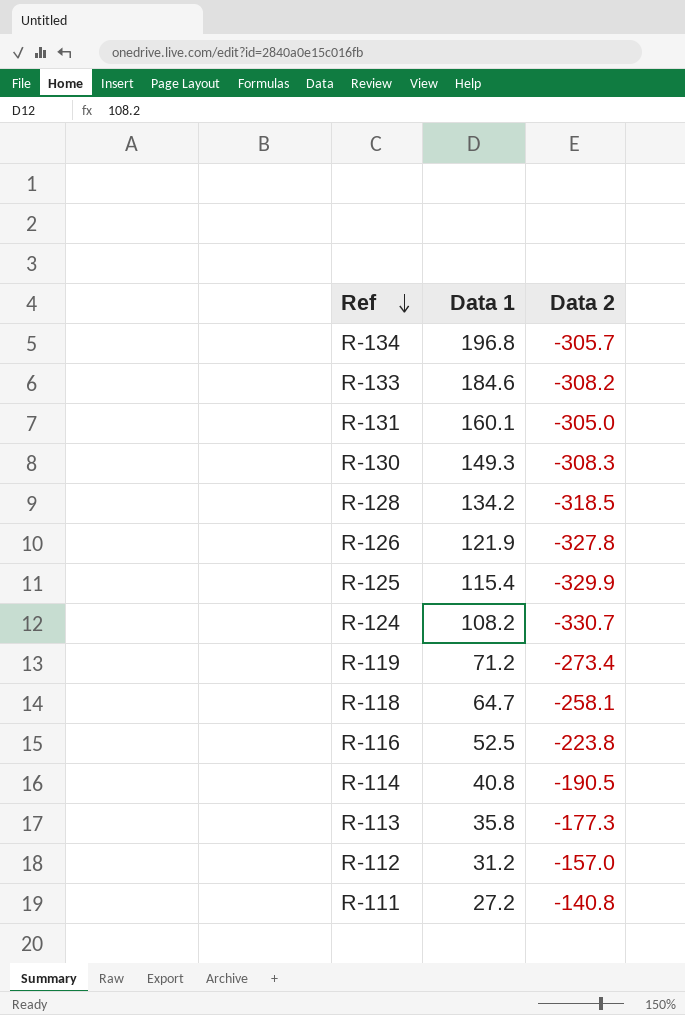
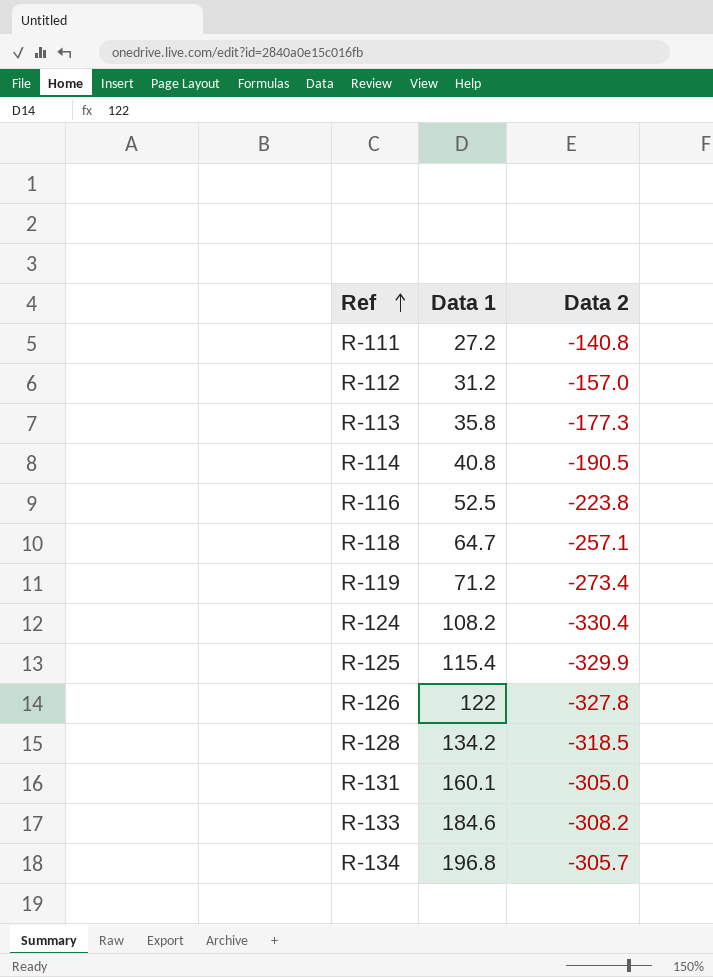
row order: Ref descending -> Ref ascending
row R-130: 149.3 | -308.3 -> none
R-118 | Data 2: -258.1 -> -257.1
R-124 | Data 2: -330.7 -> -330.4
R-126 | Data 1: 121.9 -> 122

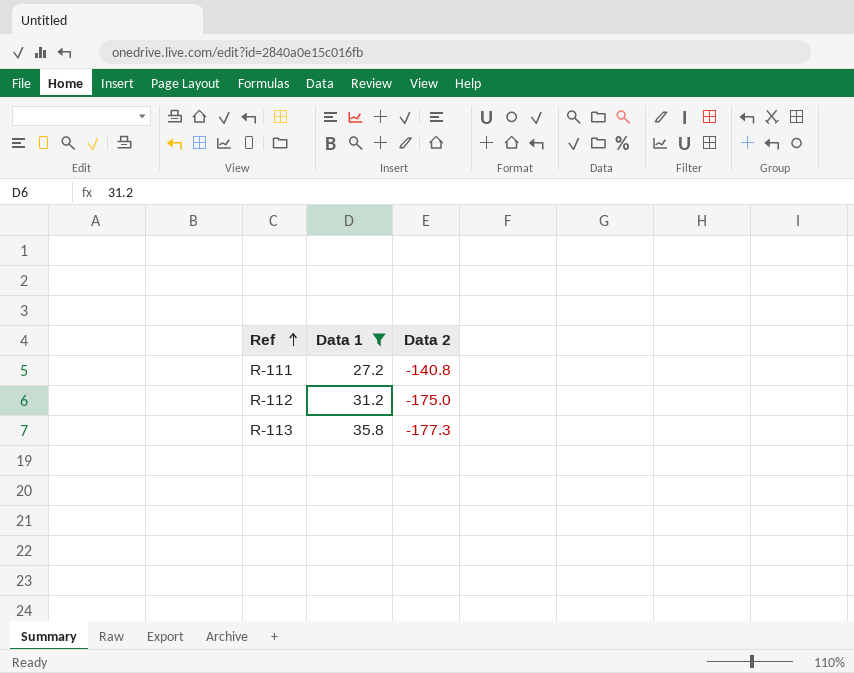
filter: none -> Data 1 <= 35.8
R-112 | Data 2: -157.0 -> -175.0

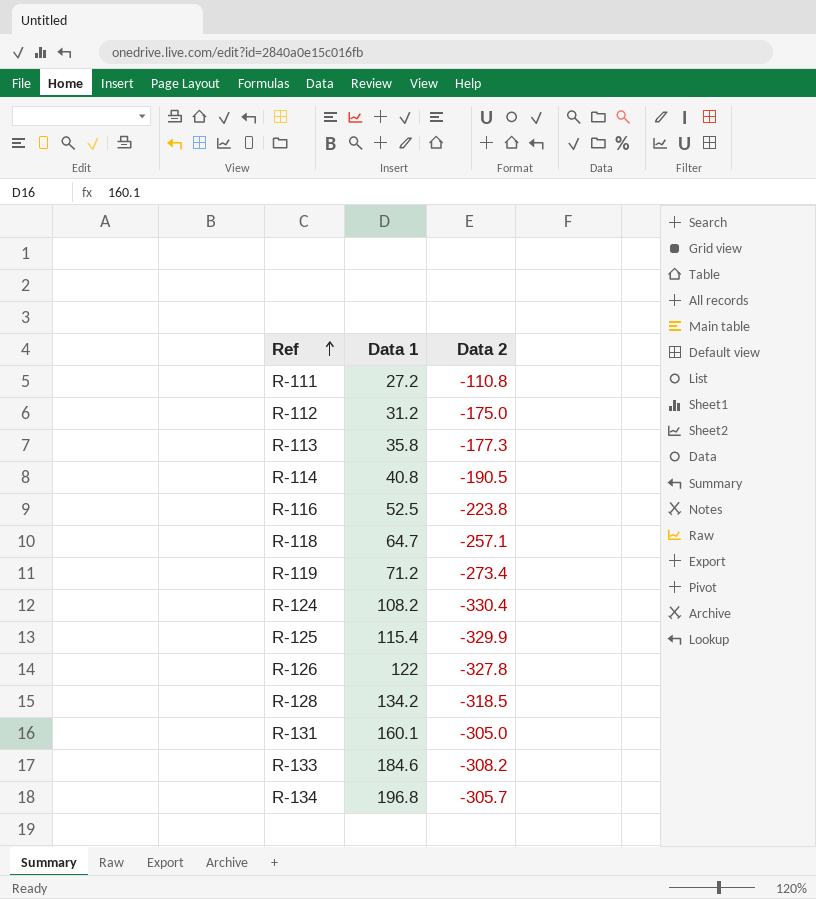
filter: Data 1 <= 35.8 -> none
R-111 | Data 2: -140.8 -> -110.8

